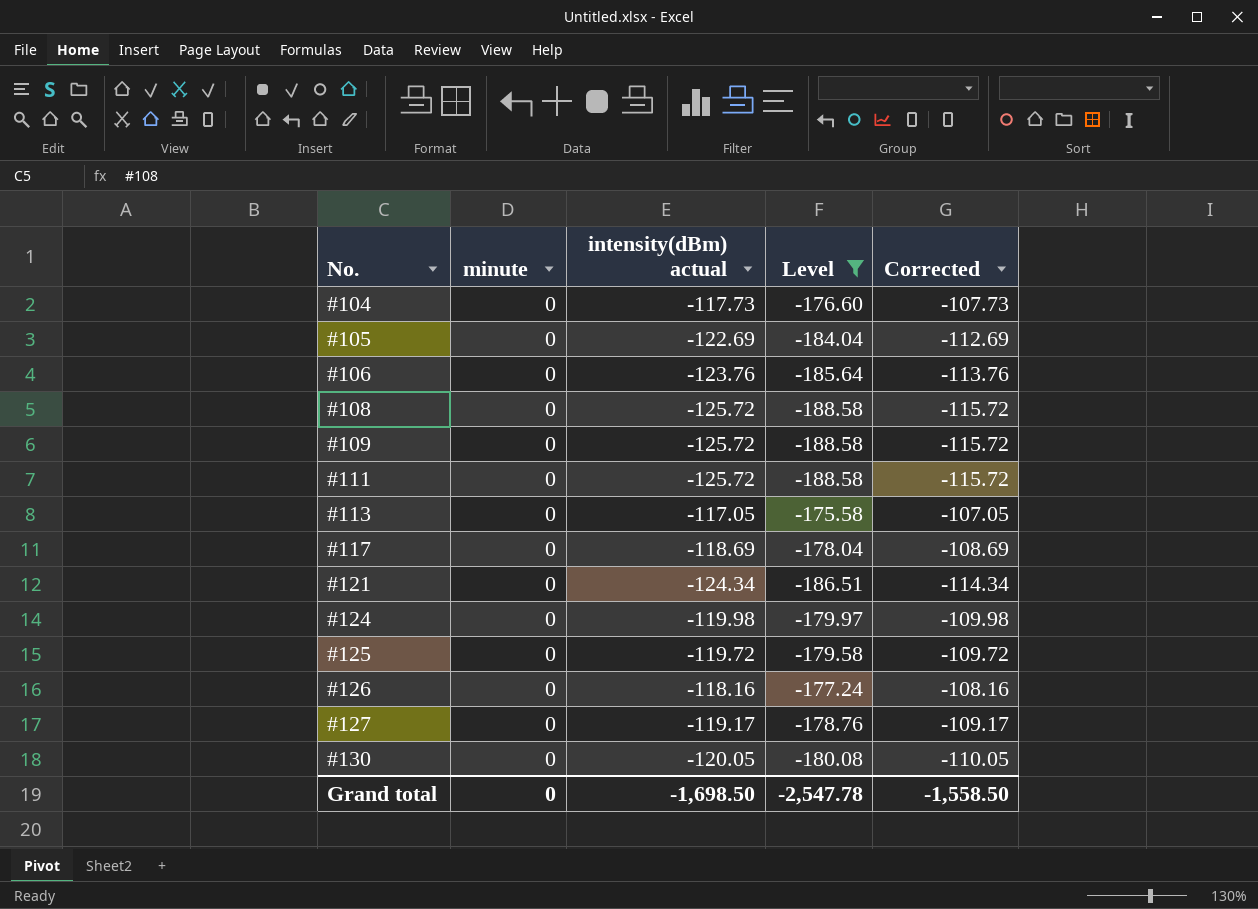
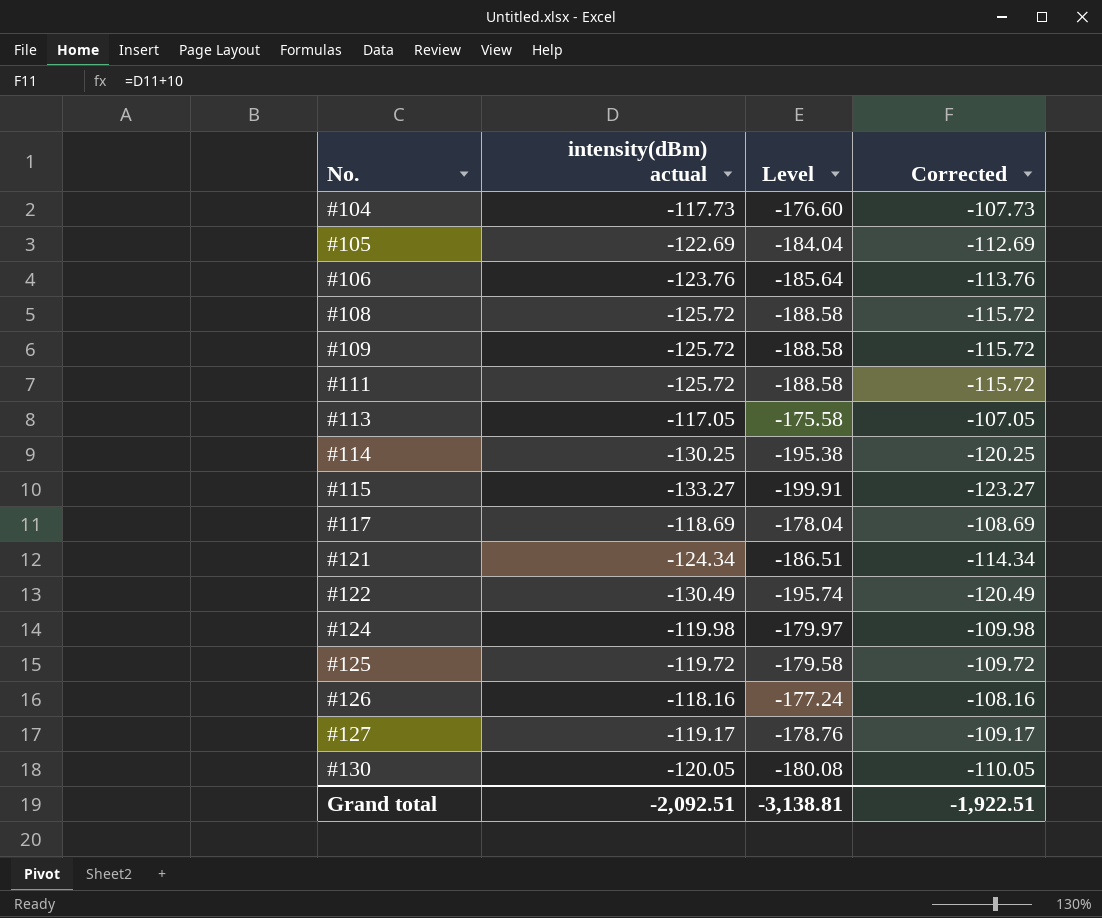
filter: Level >= -188.58 -> none
column minute | position: 2 -> none
Grand total | intensity(dBm) actual: -1,698.50 -> -2,092.51
Grand total | Level: -2,547.78 -> -3,138.81
Grand total | Corrected: -1,558.50 -> -1,922.51

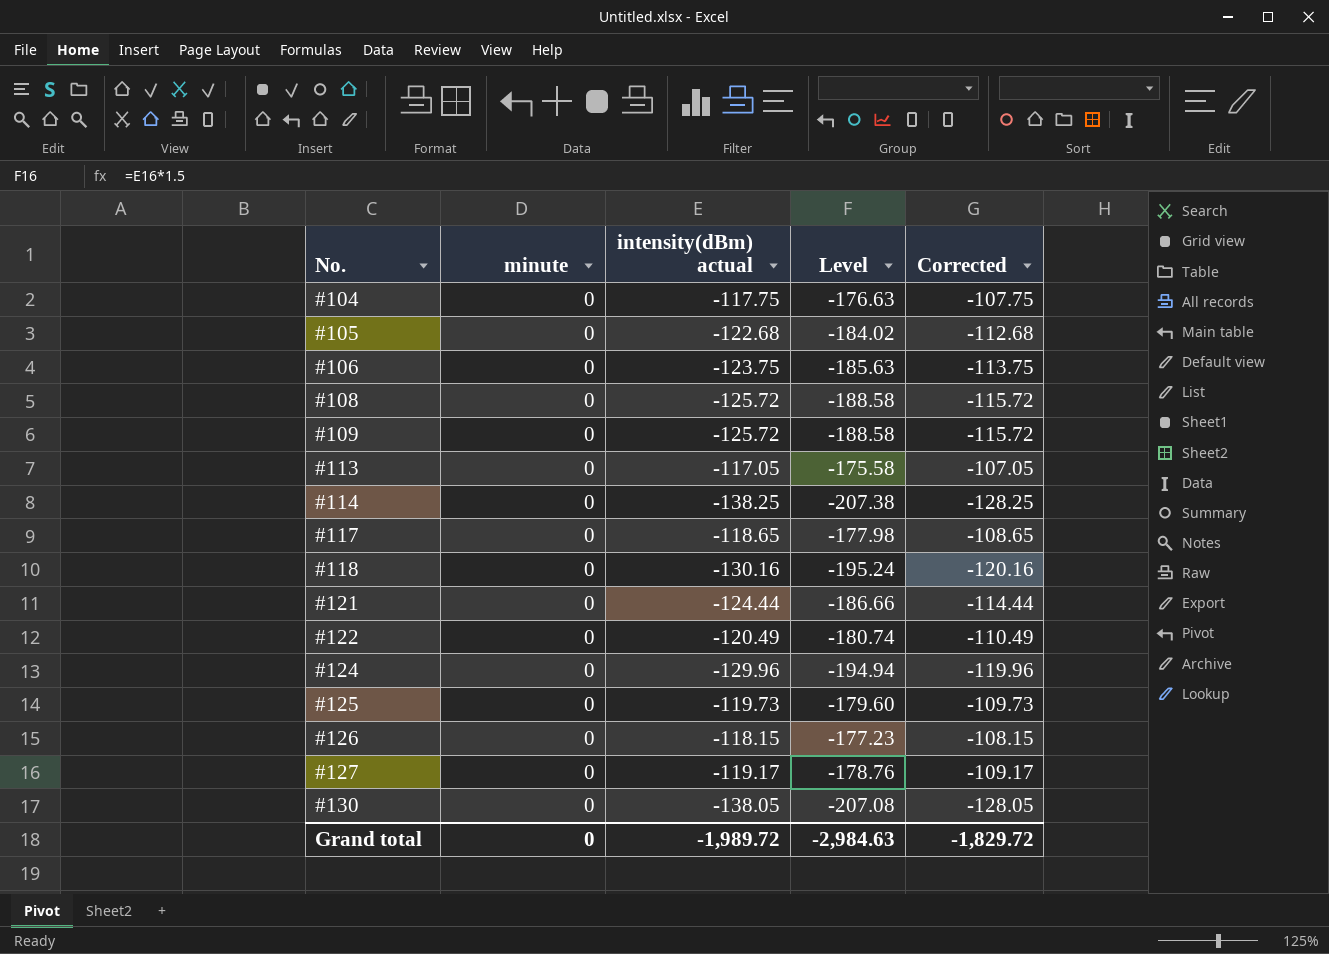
column minute | position: none -> 2
row #111: -125.72 | -188.58 | -115.72 -> none
row #115: -133.27 | -199.91 | -123.27 -> none
#104 | intensity(dBm) actual: -117.73 -> -117.75
#104 | Level: -176.60 -> -176.63
#104 | Corrected: -107.73 -> -107.75
#105 | intensity(dBm) actual: -122.69 -> -122.68
#105 | Level: -184.04 -> -184.02
#105 | Corrected: -112.69 -> -112.68
#106 | intensity(dBm) actual: -123.76 -> -123.75
#106 | Level: -185.64 -> -185.63
#106 | Corrected: -113.76 -> -113.75
#114 | intensity(dBm) actual: -130.25 -> -138.25
#114 | Level: -195.38 -> -207.38
#114 | Corrected: -120.25 -> -128.25
#117 | intensity(dBm) actual: -118.69 -> -118.65
#117 | Level: -178.04 -> -177.98
#117 | Corrected: -108.69 -> -108.65
row #118: none -> 0 | -130.16 | -195.24 | -120.16
#121 | intensity(dBm) actual: -124.34 -> -124.44
#121 | Level: -186.51 -> -186.66
#121 | Corrected: -114.34 -> -114.44
#122 | intensity(dBm) actual: -130.49 -> -120.49
#122 | Level: -195.74 -> -180.74
#122 | Corrected: -120.49 -> -110.49
#124 | intensity(dBm) actual: -119.98 -> -129.96
#124 | Level: -179.97 -> -194.94
#124 | Corrected: -109.98 -> -119.96
#125 | intensity(dBm) actual: -119.72 -> -119.73
#125 | Level: -179.58 -> -179.60
#125 | Corrected: -109.72 -> -109.73
#126 | intensity(dBm) actual: -118.16 -> -118.15
#126 | Level: -177.24 -> -177.23
#126 | Corrected: -108.16 -> -108.15
#130 | intensity(dBm) actual: -120.05 -> -138.05
#130 | Level: -180.08 -> -207.08
#130 | Corrected: -110.05 -> -128.05
Grand total | intensity(dBm) actual: -2,092.51 -> -1,989.72
Grand total | Level: -3,138.81 -> -2,984.63
Grand total | Corrected: -1,922.51 -> -1,829.72

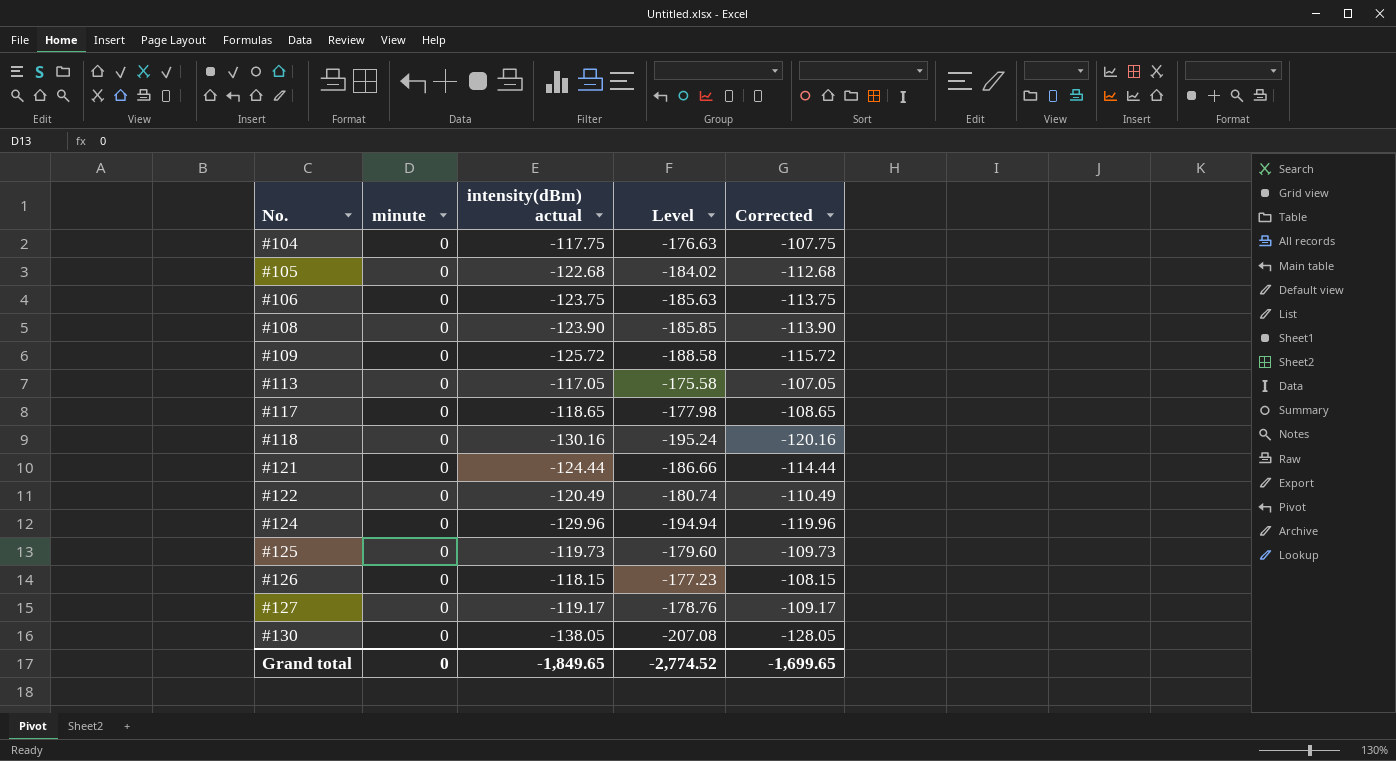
row #114: 0 | -138.25 | -207.38 | -128.25 -> none
#108 | intensity(dBm) actual: -125.72 -> -123.90
#108 | Level: -188.58 -> -185.85
#108 | Corrected: -115.72 -> -113.90
Grand total | intensity(dBm) actual: -1,989.72 -> -1,849.65
Grand total | Level: -2,984.63 -> -2,774.52
Grand total | Corrected: -1,829.72 -> -1,699.65

